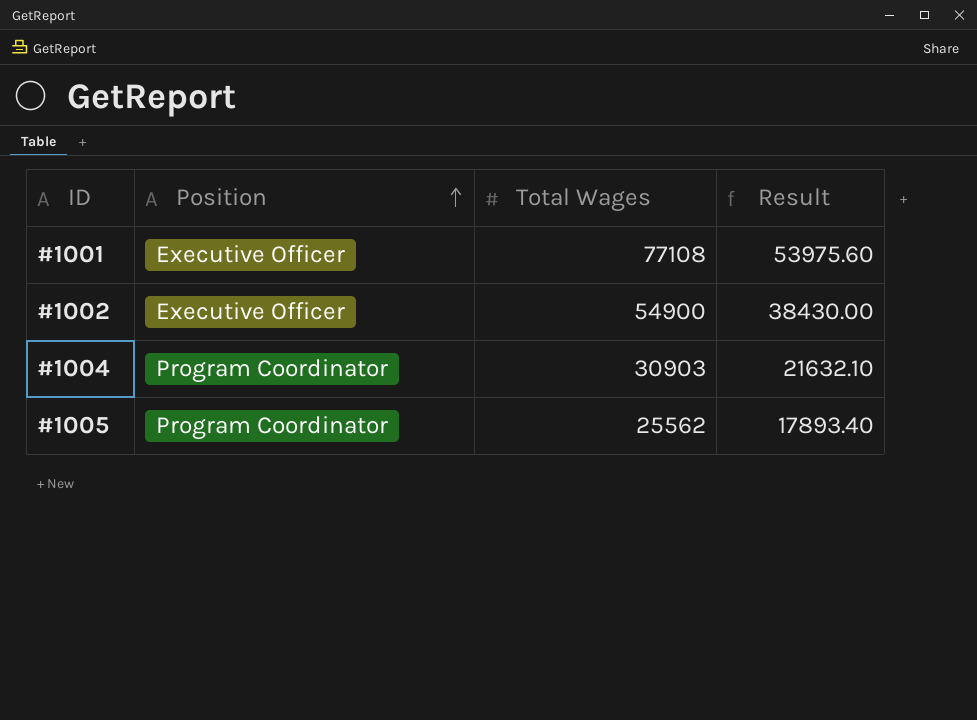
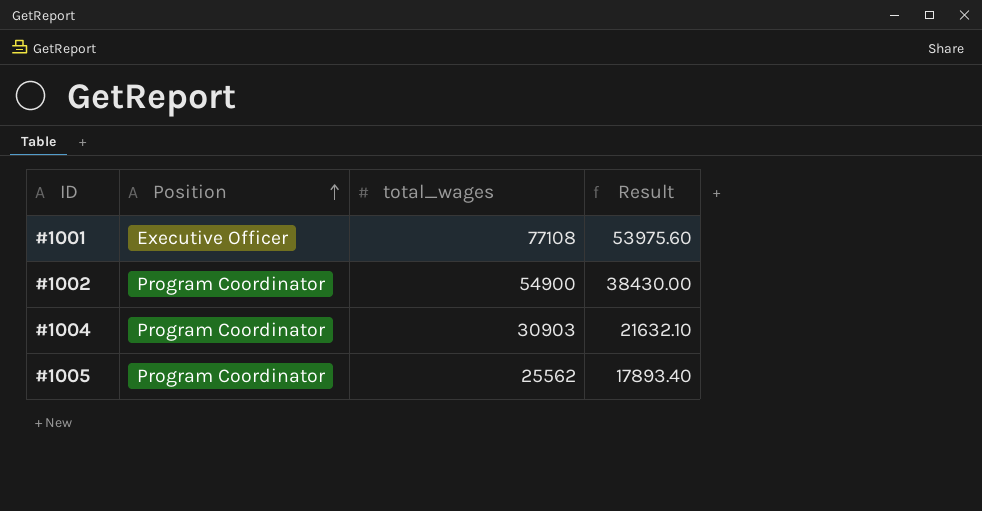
column name: Total Wages -> total_wages
#1002 | Position: Executive Officer -> Program Coordinator

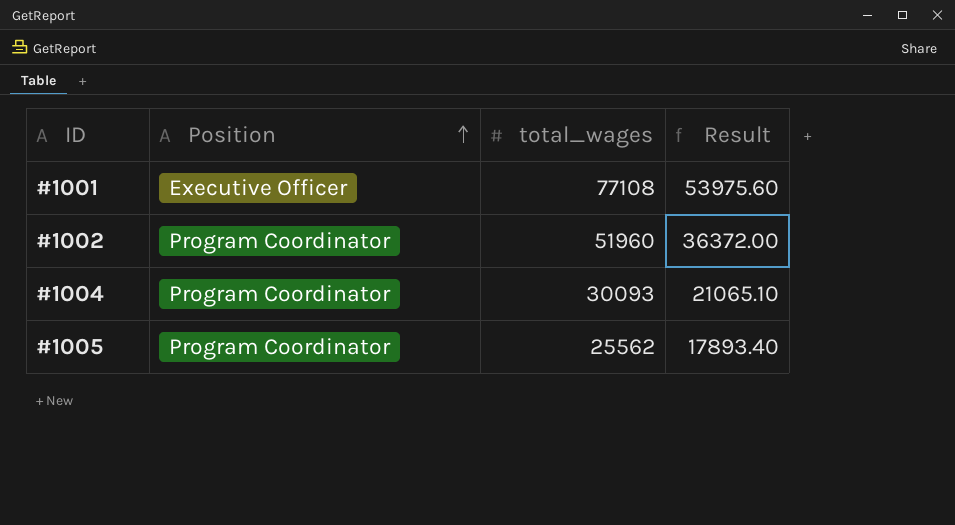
#1002 | total_wages: 54900 -> 51960
#1002 | Result: 38430.00 -> 36372.00
#1004 | total_wages: 30903 -> 30093
#1004 | Result: 21632.10 -> 21065.10

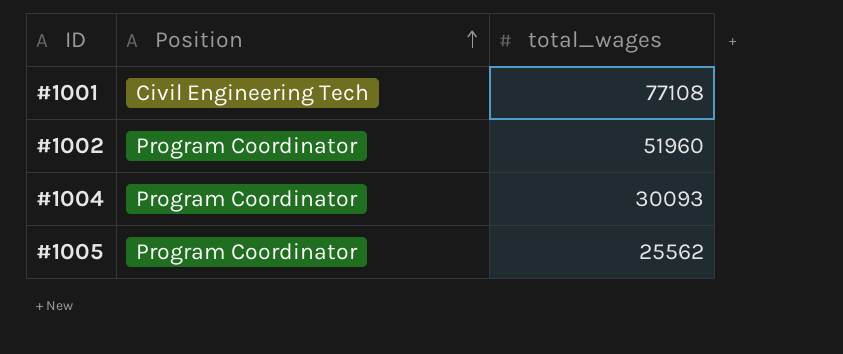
column Result | formula: [total_wages] * 0.7 -> none
#1001 | Position: Executive Officer -> Civil Engineering Tech

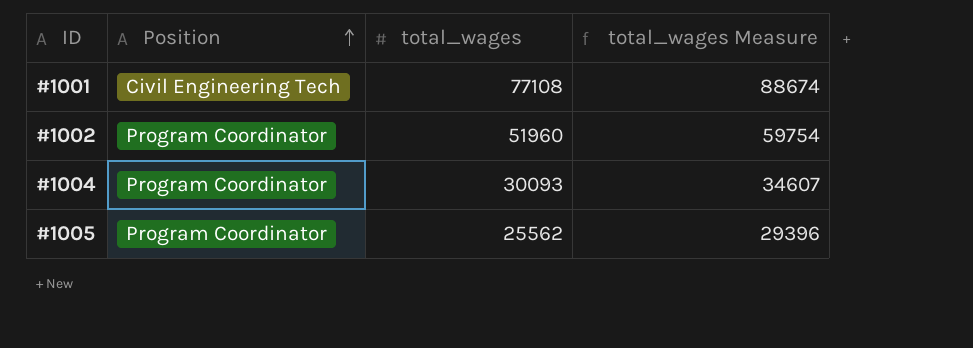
column total_wages Measure | formula: none -> [total_wages] * 1.15

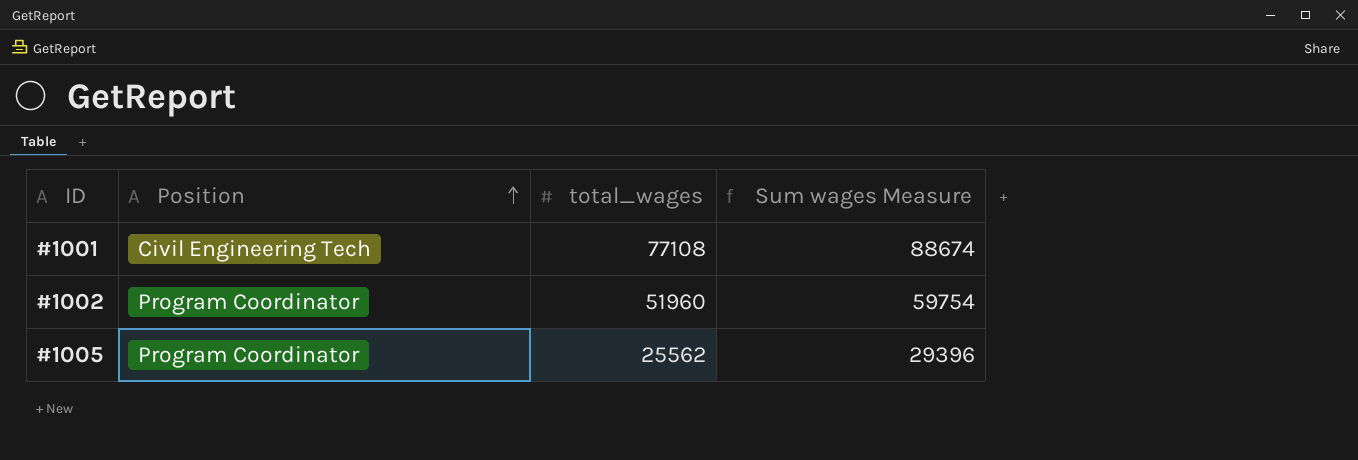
column name: total_wages Measure -> Sum wages Measure
row #1004: Program Coordinator | 30093 | 34607 -> none

